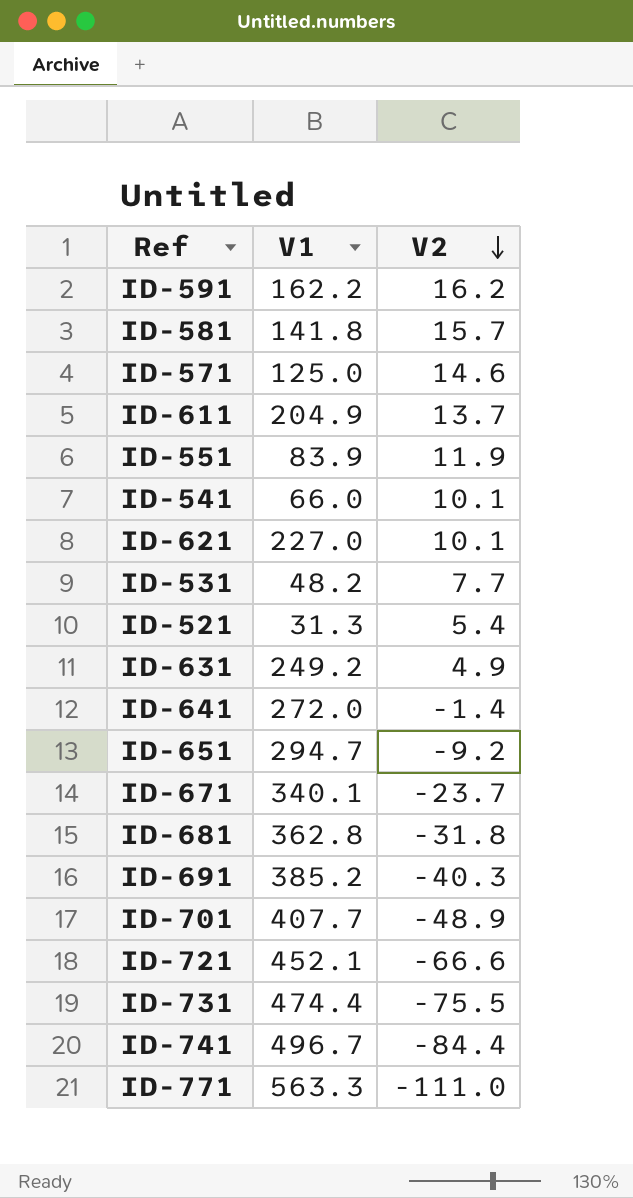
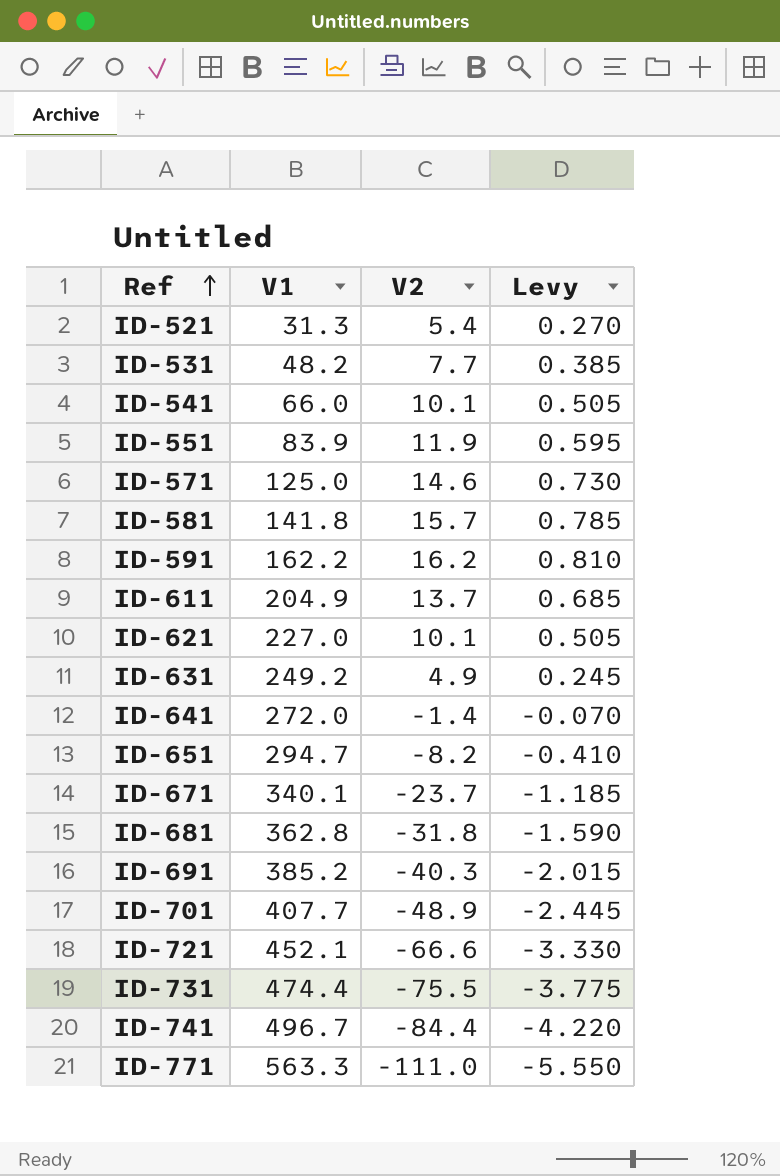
row order: V2 descending -> Ref ascending
column Levy | formula: none -> [V2] * 0.05
ID-651 | V2: -9.2 -> -8.2

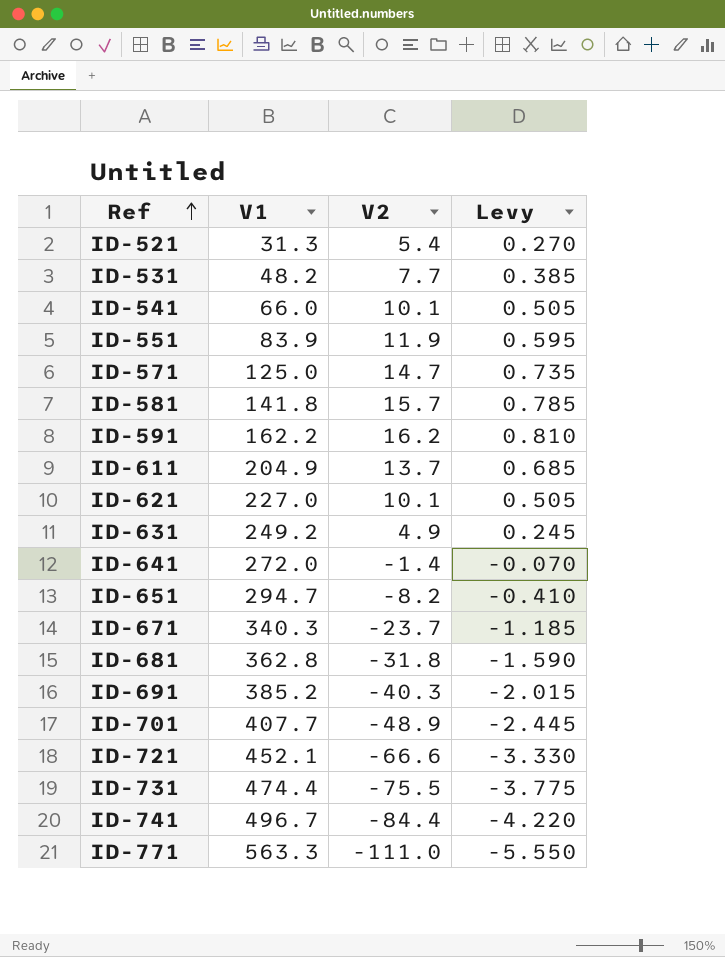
ID-571 | V2: 14.6 -> 14.7
ID-571 | Levy: 0.730 -> 0.735
ID-671 | V1: 340.1 -> 340.3

